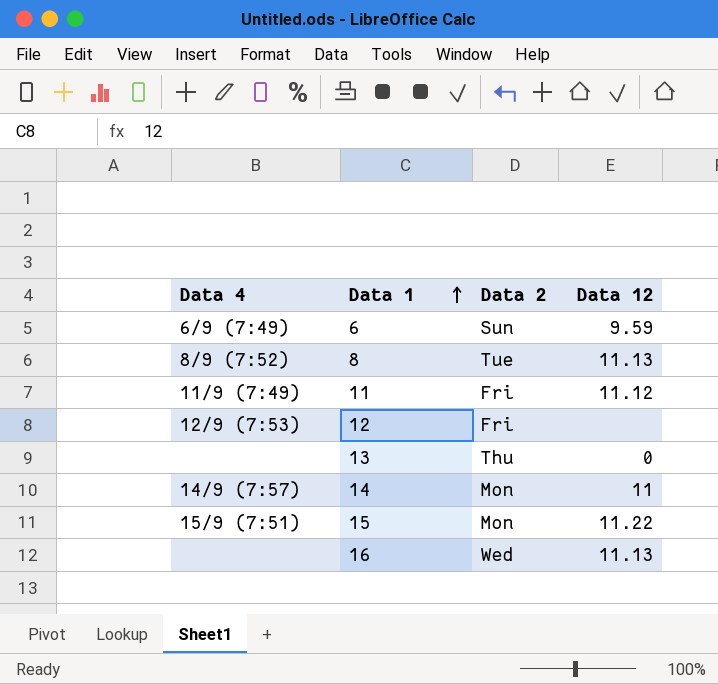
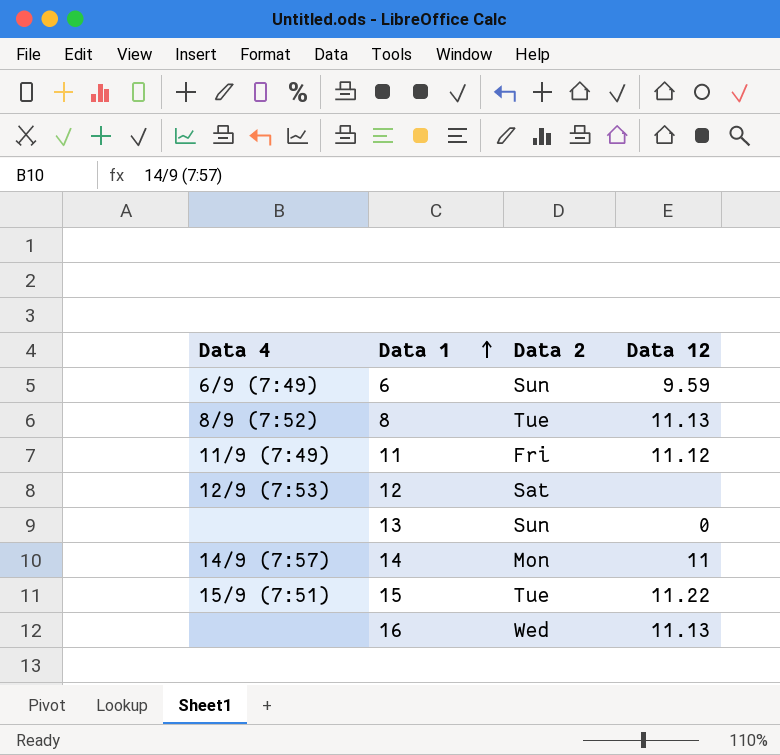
12 | Data 2: Fri -> Sat
13 | Data 2: Thu -> Sun
15 | Data 2: Mon -> Tue

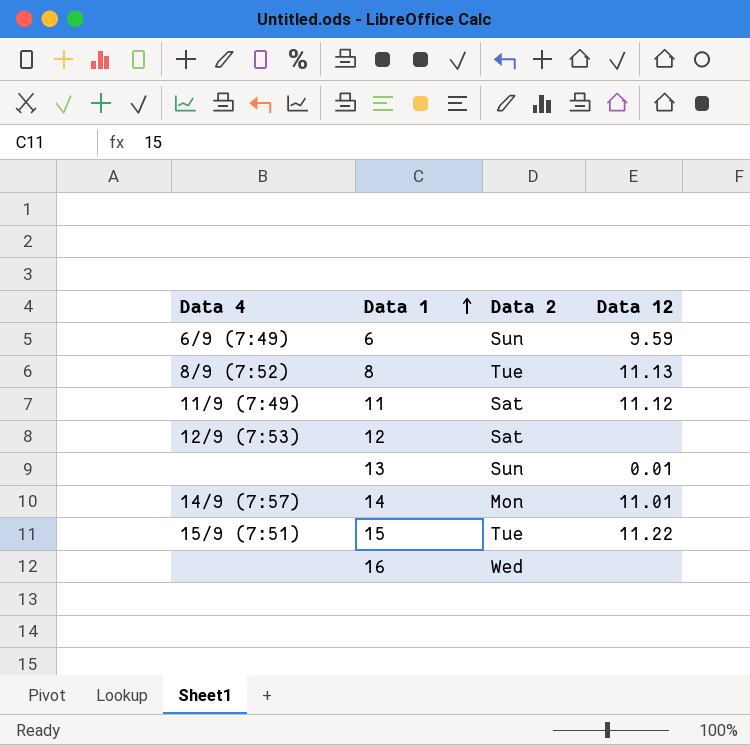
11 | Data 2: Fri -> Sat
13 | Data 12: 0 -> 0.01
14 | Data 12: 11 -> 11.01
16 | Data 12: 11.13 -> none

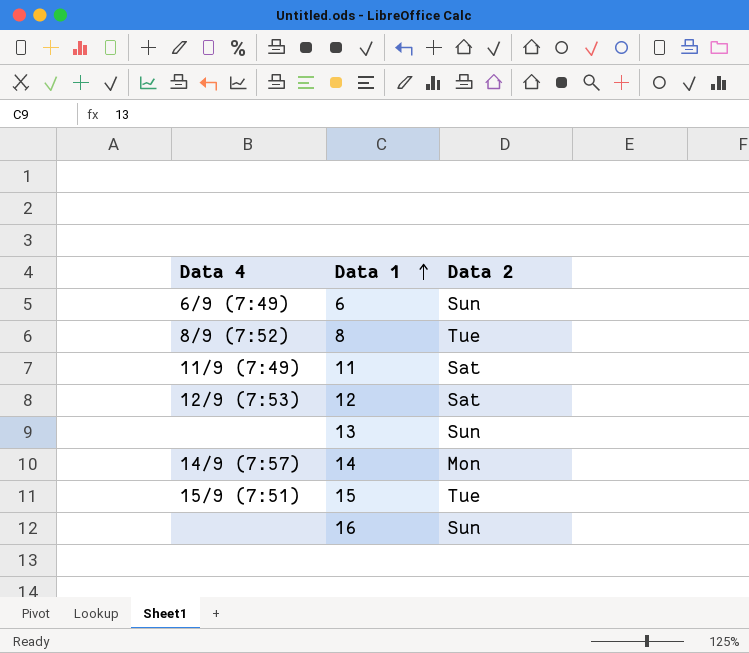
column Data 12 | position: 4 -> none
16 | Data 2: Wed -> Sun

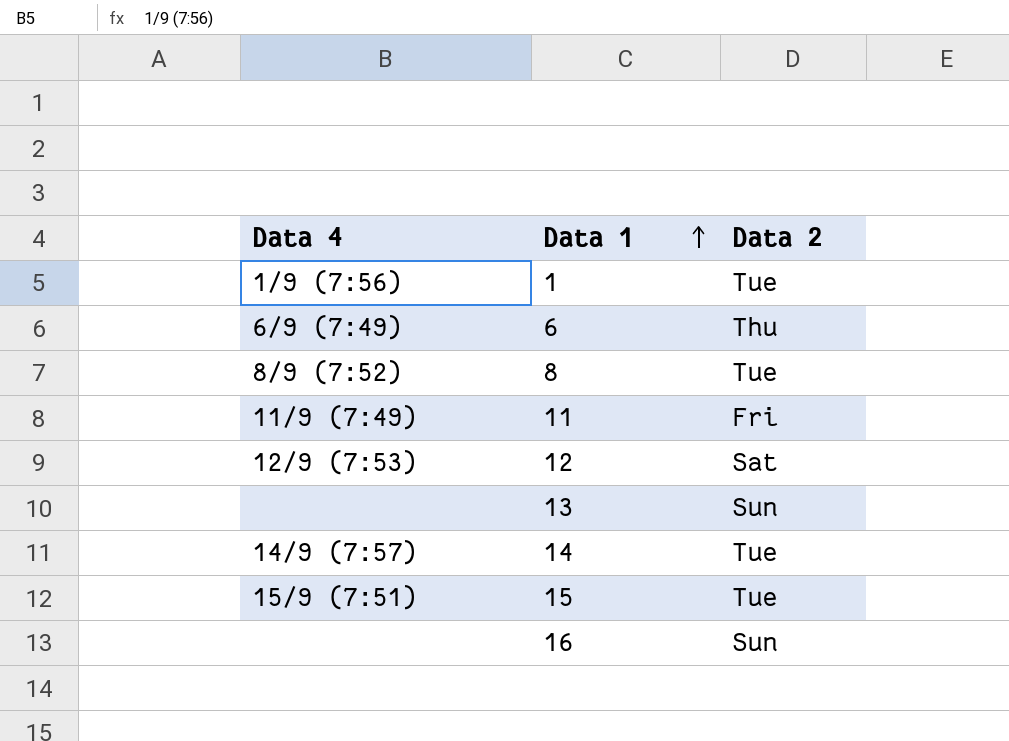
row 1: none -> 1/9 (7:56) | Tue
6 | Data 2: Sun -> Thu
11 | Data 2: Sat -> Fri
14 | Data 2: Mon -> Tue

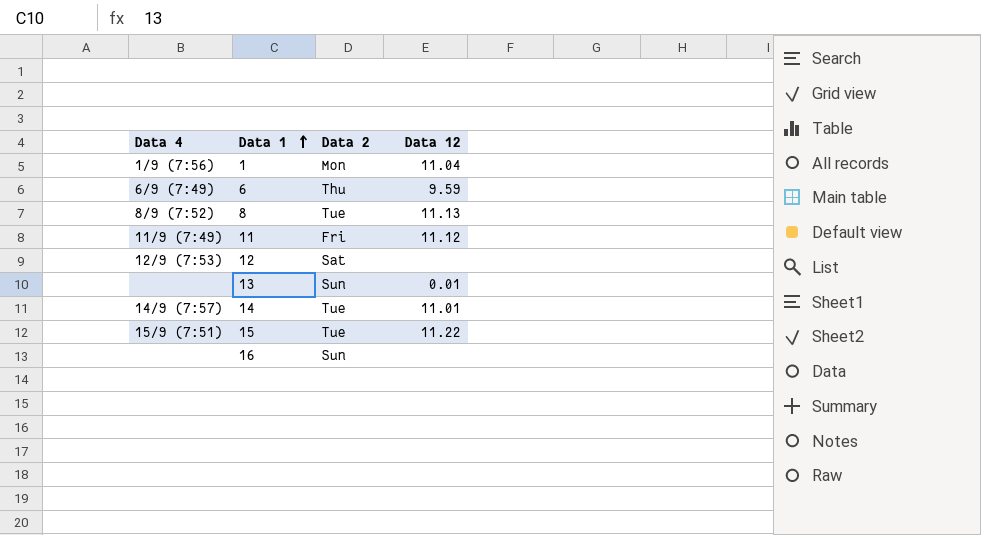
column Data 12 | position: none -> 4
1 | Data 2: Tue -> Mon

